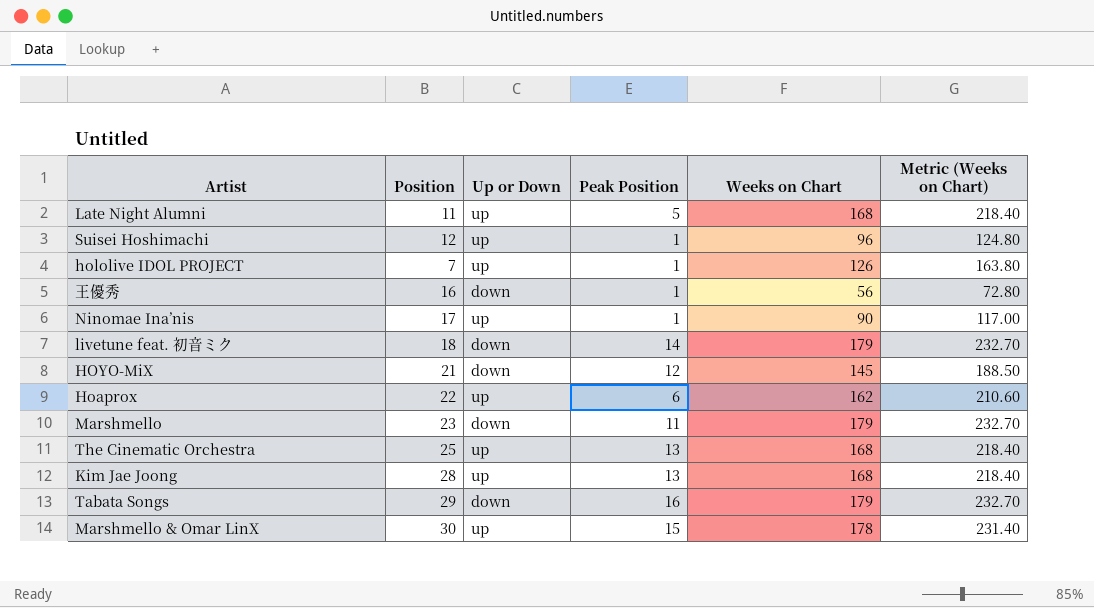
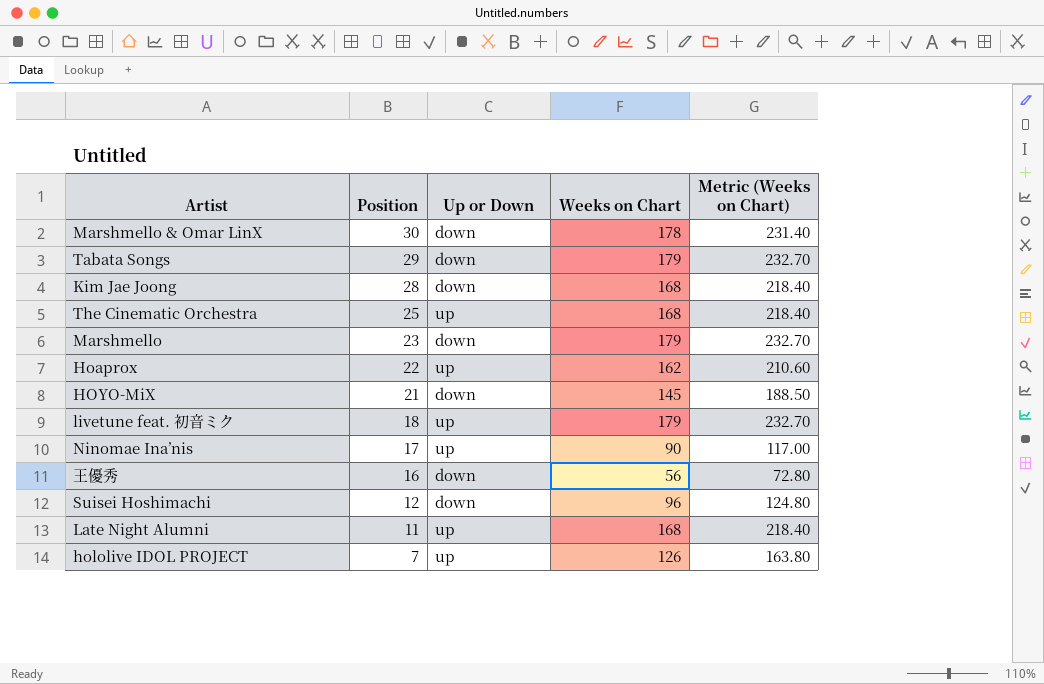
row order: none -> Position descending
column Peak Position | position: 4 -> none
Marshmello & Omar LinX | Up or Down: up -> down
Kim Jae Joong | Up or Down: up -> down
livetune feat. 初音ミク | Up or Down: down -> up
Suisei Hoshimachi | Up or Down: up -> down

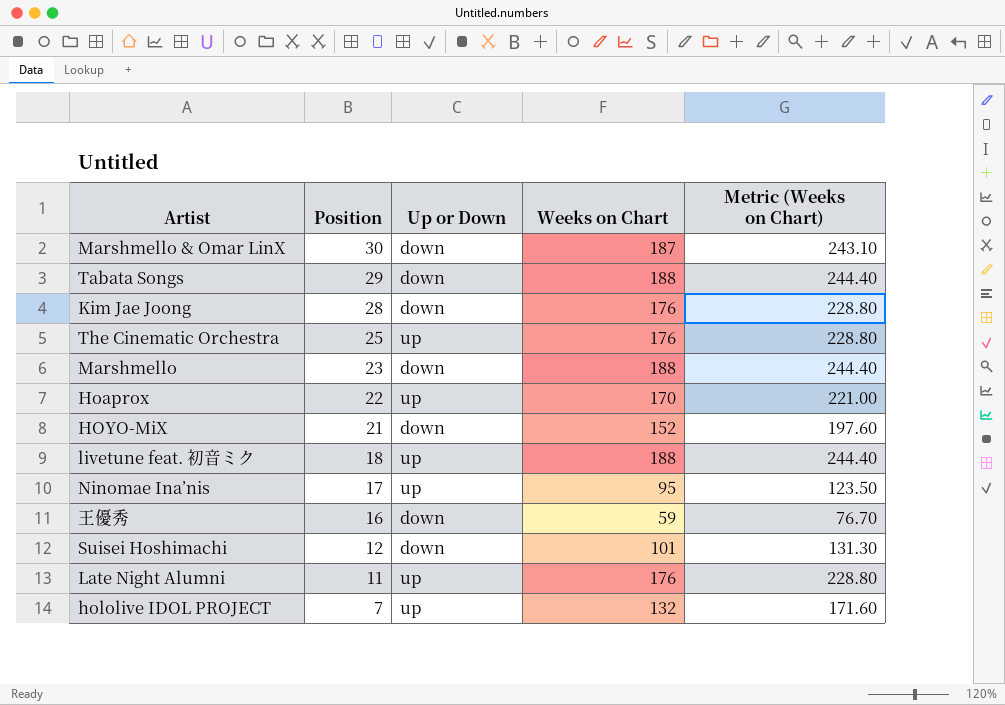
Marshmello & Omar LinX | Weeks on Chart: 178 -> 187
Marshmello & Omar LinX | Metric (Weeks on Chart): 231.40 -> 243.10
Tabata Songs | Weeks on Chart: 179 -> 188
Tabata Songs | Metric (Weeks on Chart): 232.70 -> 244.40
Kim Jae Joong | Weeks on Chart: 168 -> 176
Kim Jae Joong | Metric (Weeks on Chart): 218.40 -> 228.80
The Cinematic Orchestra | Weeks on Chart: 168 -> 176
The Cinematic Orchestra | Metric (Weeks on Chart): 218.40 -> 228.80
Marshmello | Weeks on Chart: 179 -> 188
Marshmello | Metric (Weeks on Chart): 232.70 -> 244.40
Hoaprox | Weeks on Chart: 162 -> 170
Hoaprox | Metric (Weeks on Chart): 210.60 -> 221.00
HOYO-MiX | Weeks on Chart: 145 -> 152
HOYO-MiX | Metric (Weeks on Chart): 188.50 -> 197.60
livetune feat. 初音ミク | Weeks on Chart: 179 -> 188
livetune feat. 初音ミク | Metric (Weeks on Chart): 232.70 -> 244.40
Ninomae Ina’nis | Weeks on Chart: 90 -> 95
Ninomae Ina’nis | Metric (Weeks on Chart): 117.00 -> 123.50
王優秀 | Weeks on Chart: 56 -> 59
王優秀 | Metric (Weeks on Chart): 72.80 -> 76.70
Suisei Hoshimachi | Weeks on Chart: 96 -> 101
Suisei Hoshimachi | Metric (Weeks on Chart): 124.80 -> 131.30
Late Night Alumni | Weeks on Chart: 168 -> 176
Late Night Alumni | Metric (Weeks on Chart): 218.40 -> 228.80
hololive IDOL PROJECT | Weeks on Chart: 126 -> 132
hololive IDOL PROJECT | Metric (Weeks on Chart): 163.80 -> 171.60

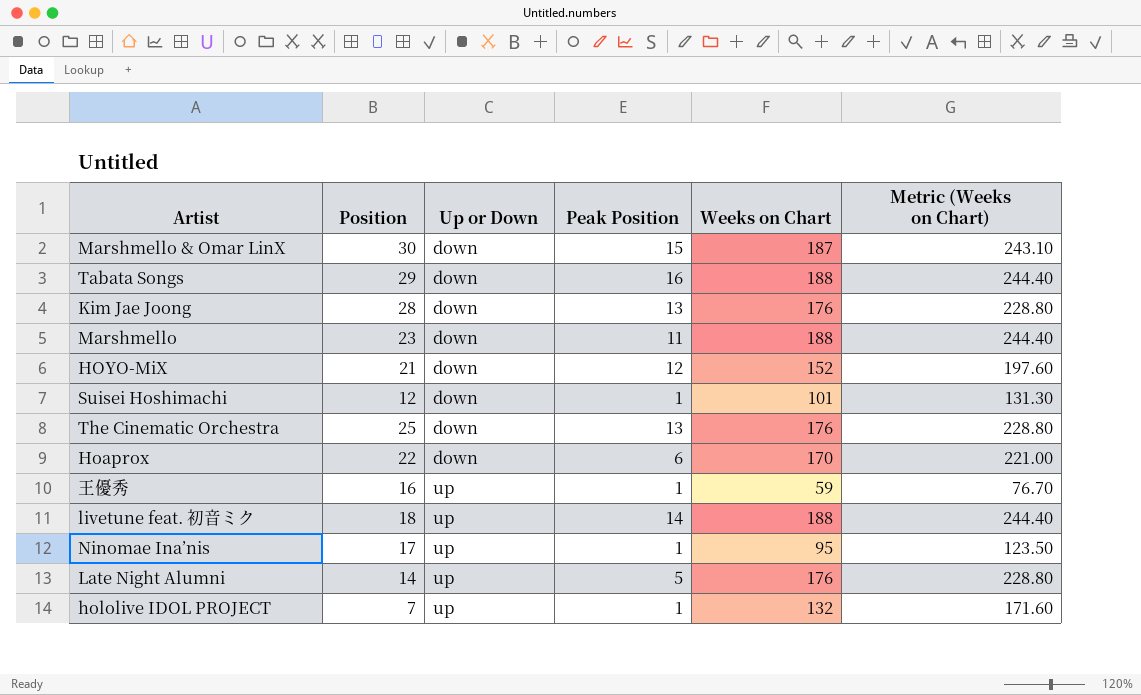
row order: Position descending -> Up or Down ascending
column Peak Position | position: none -> 4
The Cinematic Orchestra | Up or Down: up -> down
Hoaprox | Up or Down: up -> down
王優秀 | Up or Down: down -> up
Late Night Alumni | Position: 11 -> 14

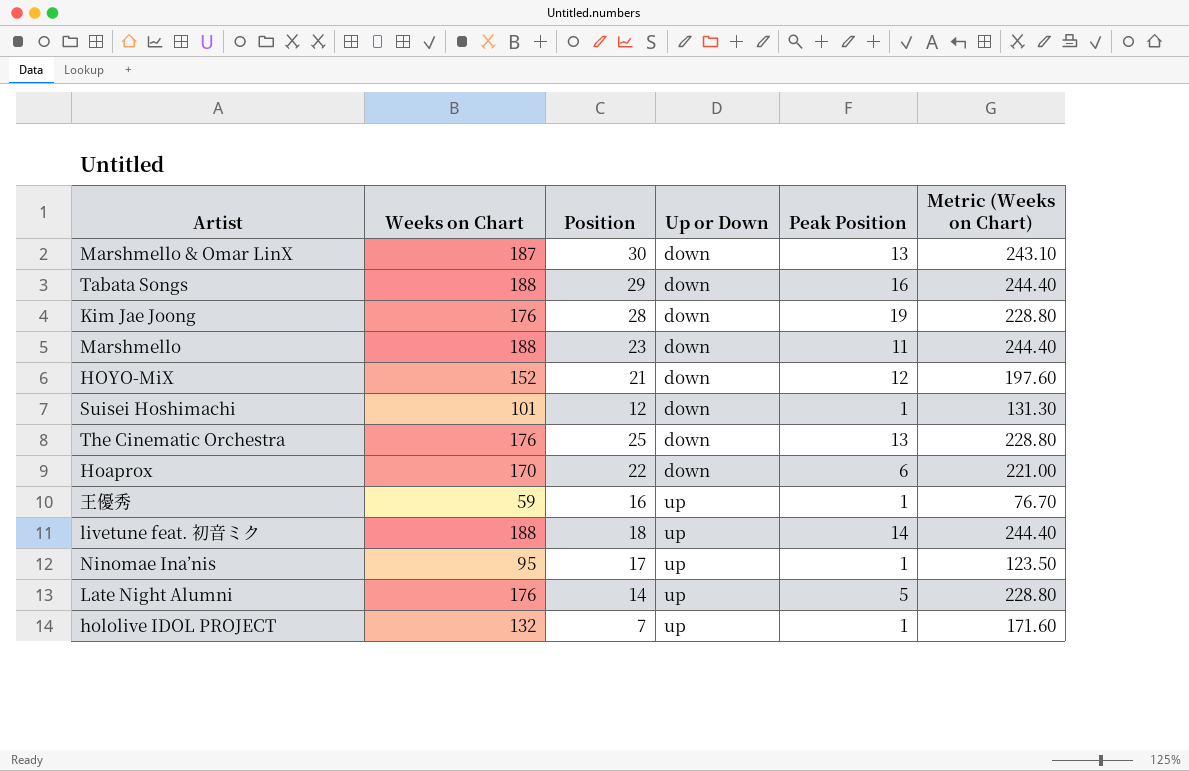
column Weeks on Chart | position: 5 -> 2
Marshmello & Omar LinX | Peak Position: 15 -> 13
Kim Jae Joong | Peak Position: 13 -> 19

